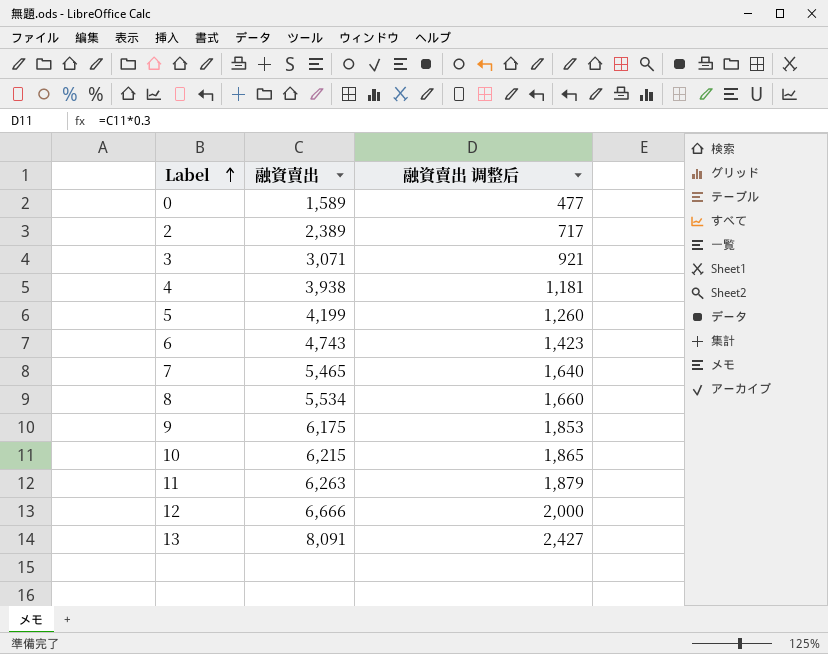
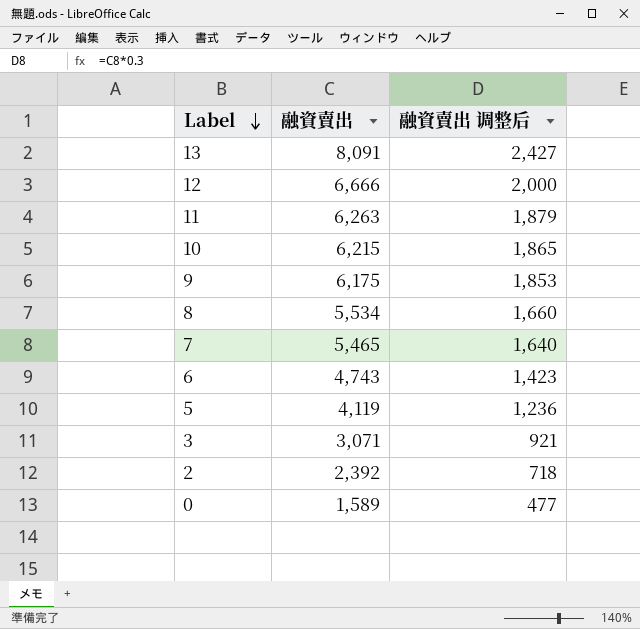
row order: Label ascending -> Label descending
row 4: 3,938 | 1,181 -> none
5 | 融資賣出: 4,199 -> 4,119
5 | 融資賣出 调整后: 1,260 -> 1,236
2 | 融資賣出: 2,389 -> 2,392
2 | 融資賣出 调整后: 717 -> 718

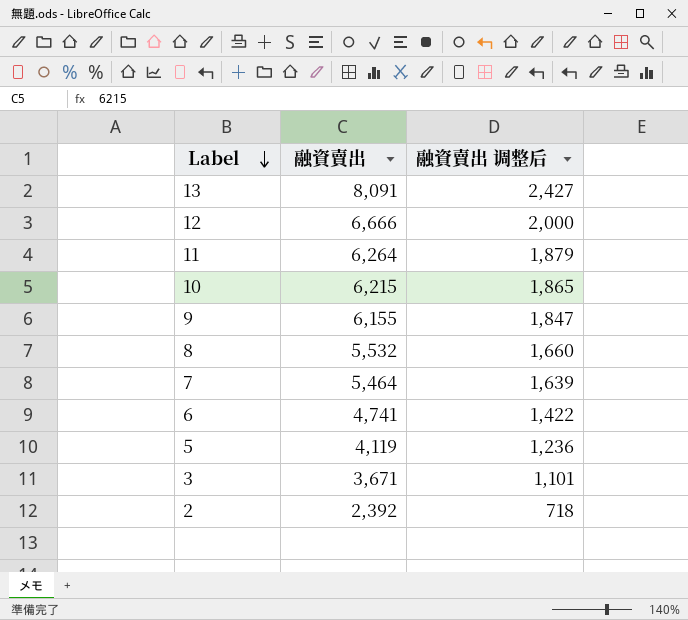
row 0: 1,589 | 477 -> none
11 | 融資賣出: 6,263 -> 6,264
9 | 融資賣出: 6,175 -> 6,155
9 | 融資賣出 调整后: 1,853 -> 1,847
8 | 融資賣出: 5,534 -> 5,532
7 | 融資賣出: 5,465 -> 5,464
7 | 融資賣出 调整后: 1,640 -> 1,639
6 | 融資賣出: 4,743 -> 4,741
6 | 融資賣出 调整后: 1,423 -> 1,422
3 | 融資賣出: 3,071 -> 3,671
3 | 融資賣出 调整后: 921 -> 1,101

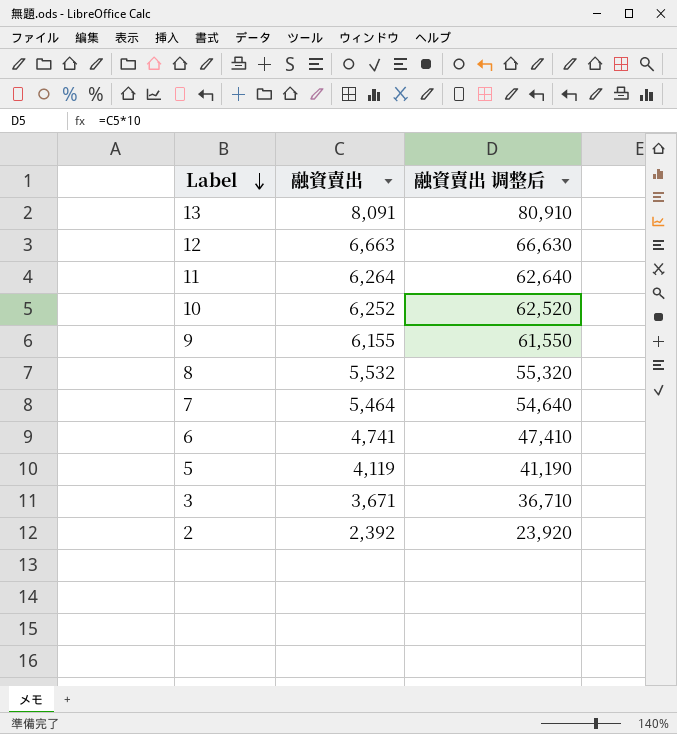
column 融資賣出 调整后 | formula: [融資賣出] * 0.3 -> [融資賣出] * 10
12 | 融資賣出: 6,666 -> 6,663
10 | 融資賣出: 6,215 -> 6,252

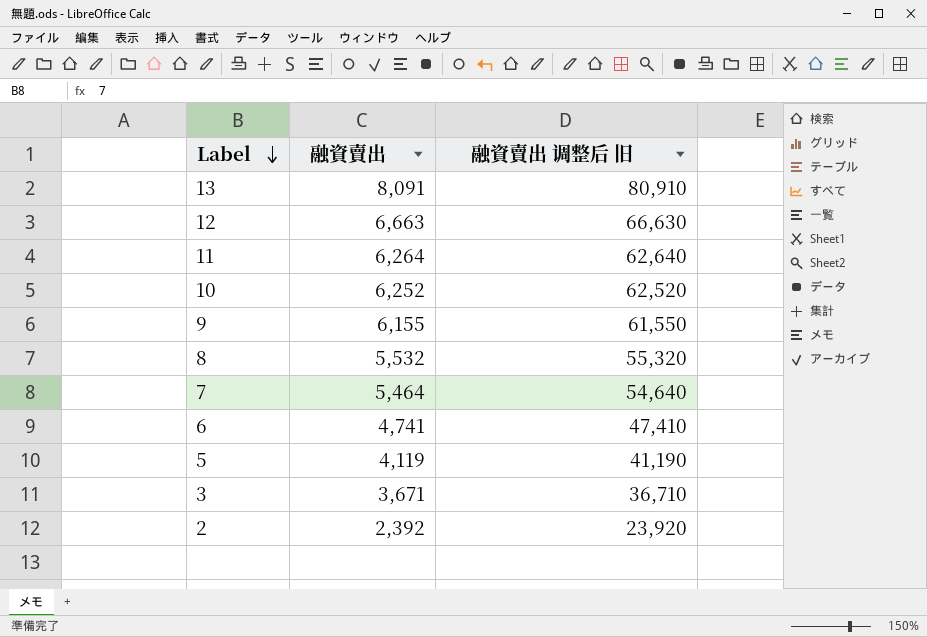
column name: 融資賣出 调整后 -> 融資賣出 调整后 旧

